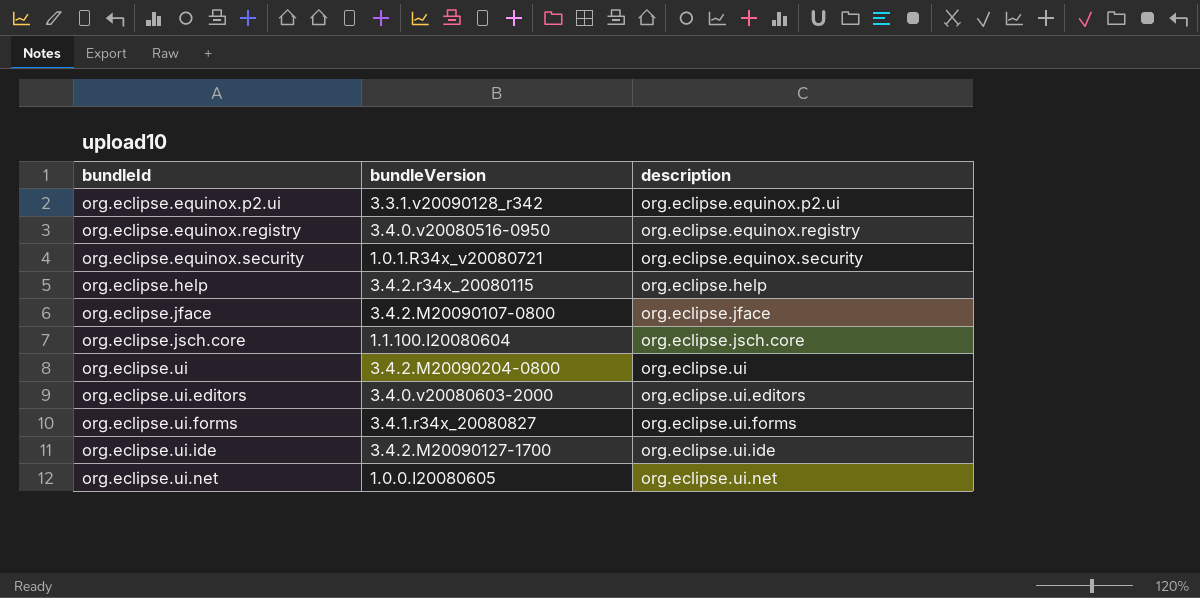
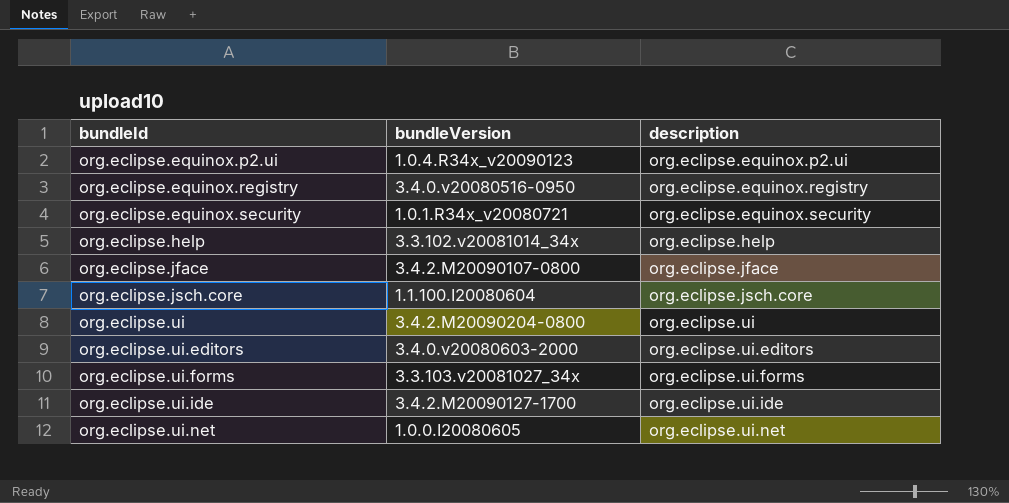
org.eclipse.equinox.p2.ui | bundleVersion: 3.3.1.v20090128_r342 -> 1.0.4.R34x_v20090123
org.eclipse.help | bundleVersion: 3.4.2.r34x_20080115 -> 3.3.102.v20081014_34x
org.eclipse.ui.forms | bundleVersion: 3.4.1.r34x_20080827 -> 3.3.103.v20081027_34x

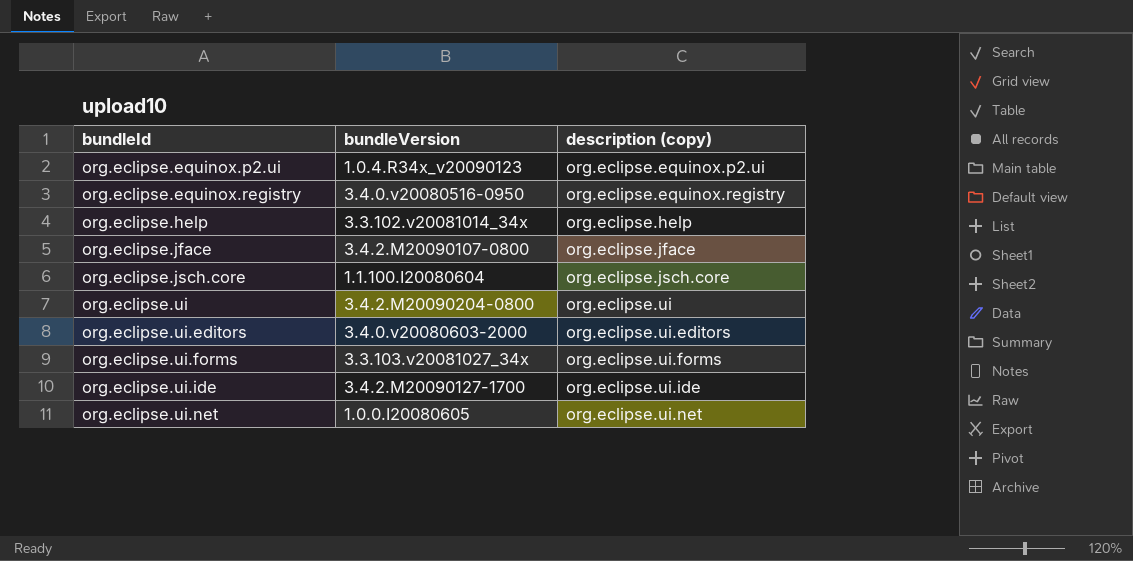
column name: description -> description (copy)
row org.eclipse.equinox.security: 1.0.1.R34x_v20080721 | org.eclipse.equinox.security -> none

